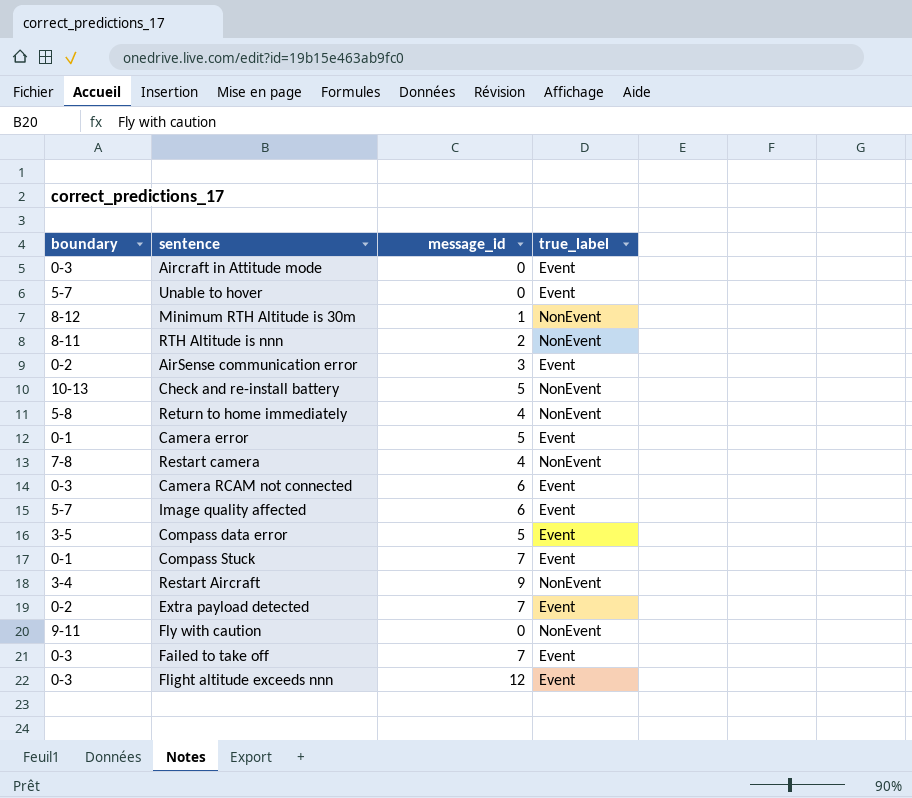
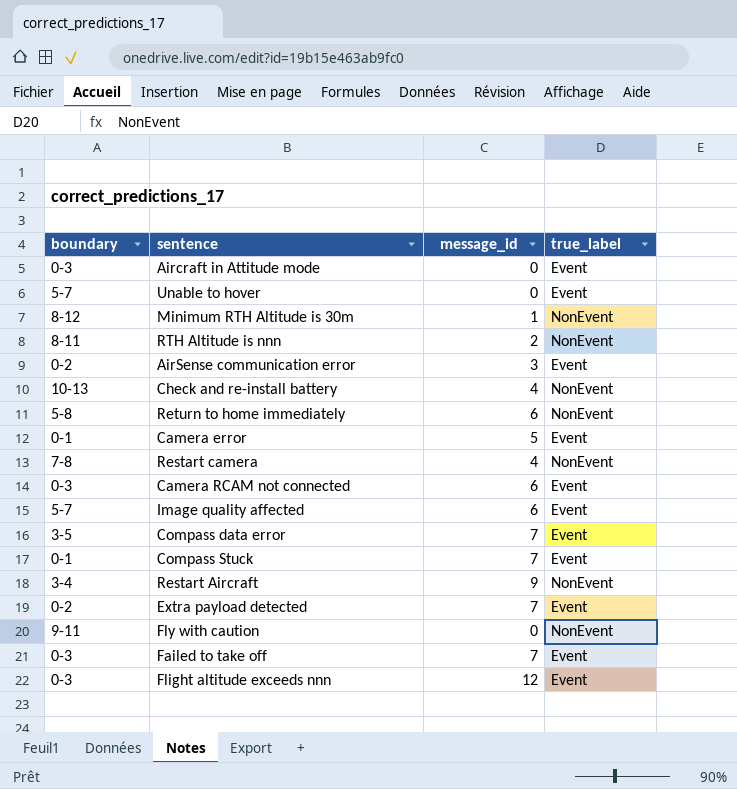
Check and re-install battery | message_id: 5 -> 4
Return to home immediately | message_id: 4 -> 6
Compass data error | message_id: 5 -> 7

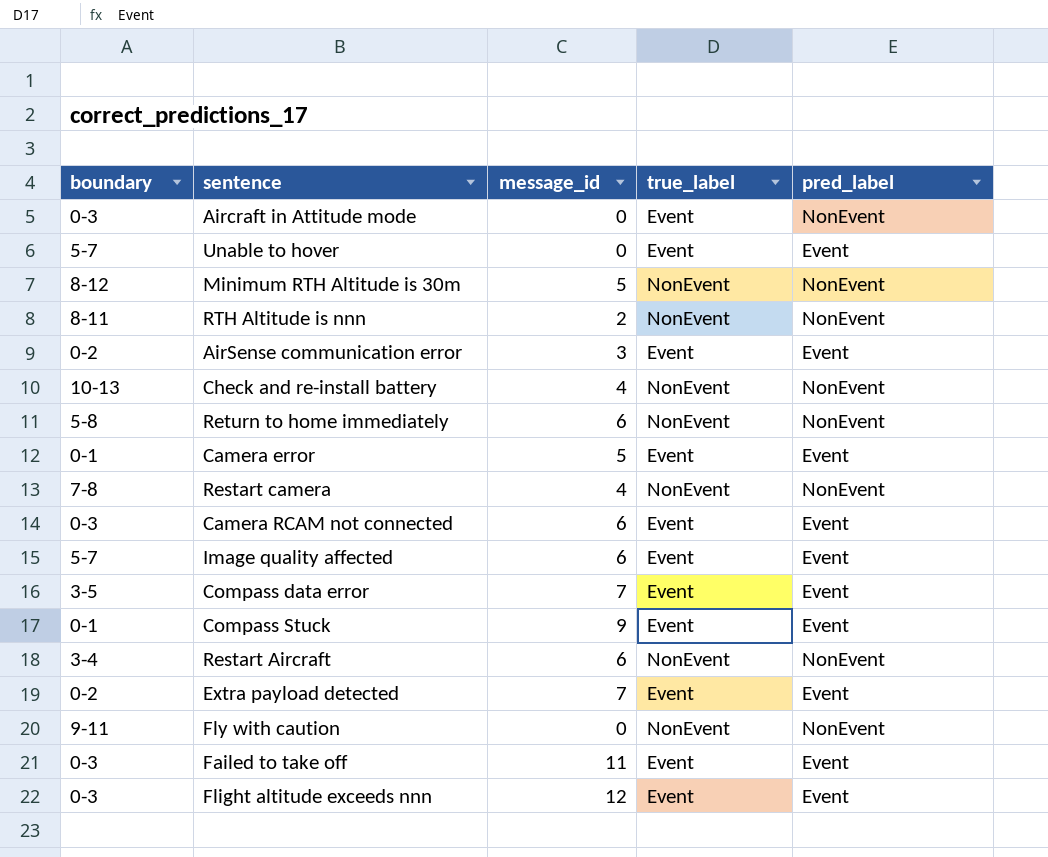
column pred_label | position: none -> 5
Minimum RTH Altitude is 30m | message_id: 1 -> 5
Compass Stuck | message_id: 7 -> 9
Restart Aircraft | message_id: 9 -> 6
Failed to take off | message_id: 7 -> 11

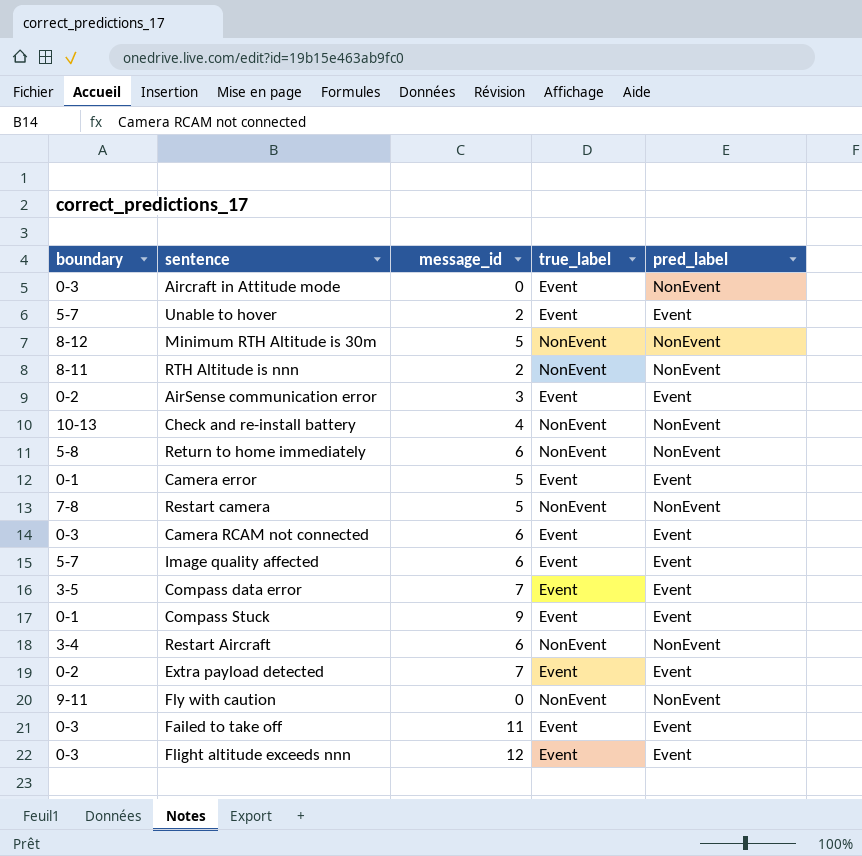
Unable to hover | message_id: 0 -> 2
Restart camera | message_id: 4 -> 5

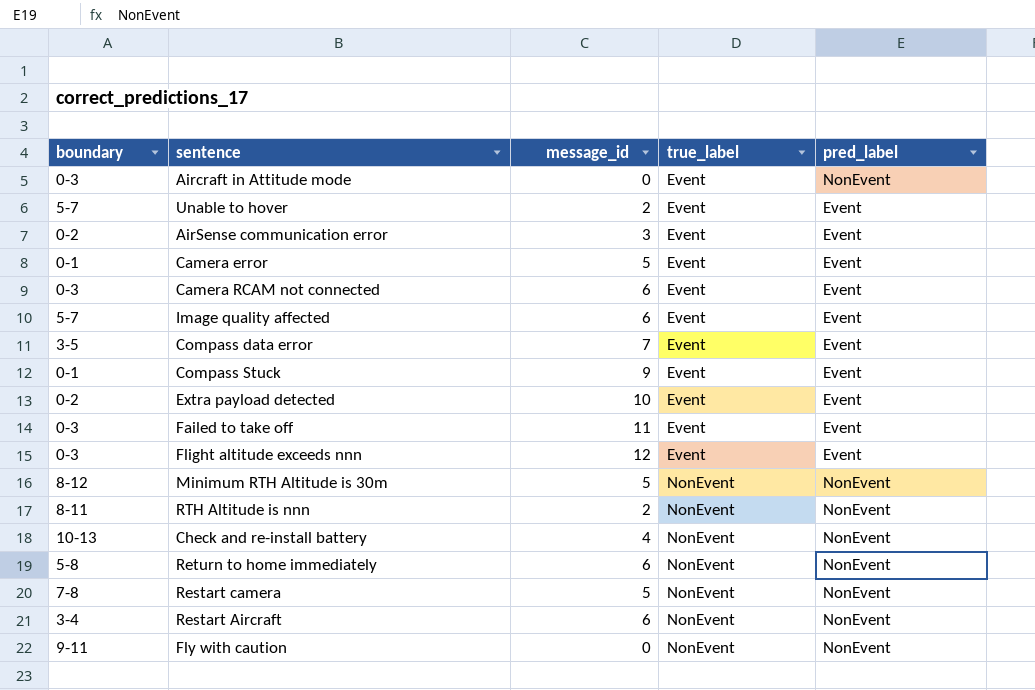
row order: none -> true_label ascending
Extra payload detected | message_id: 7 -> 10

